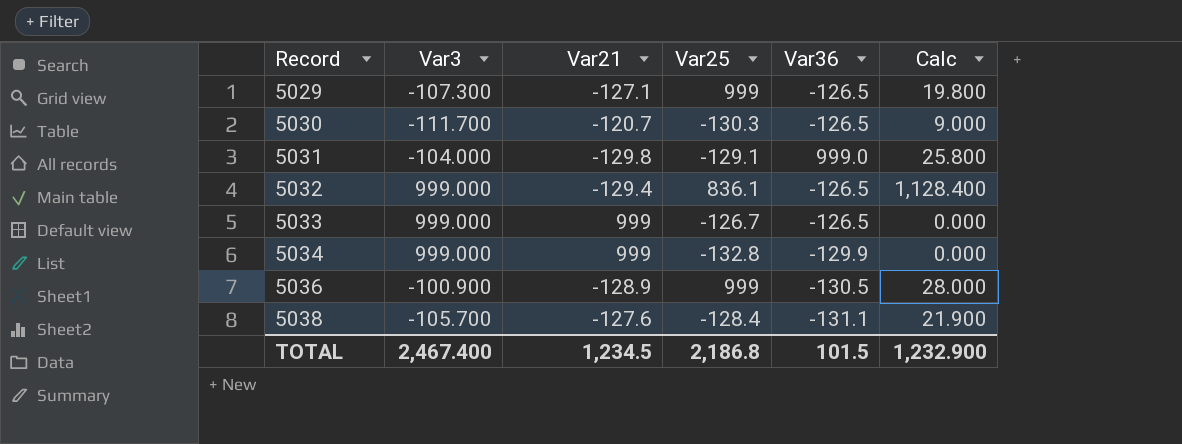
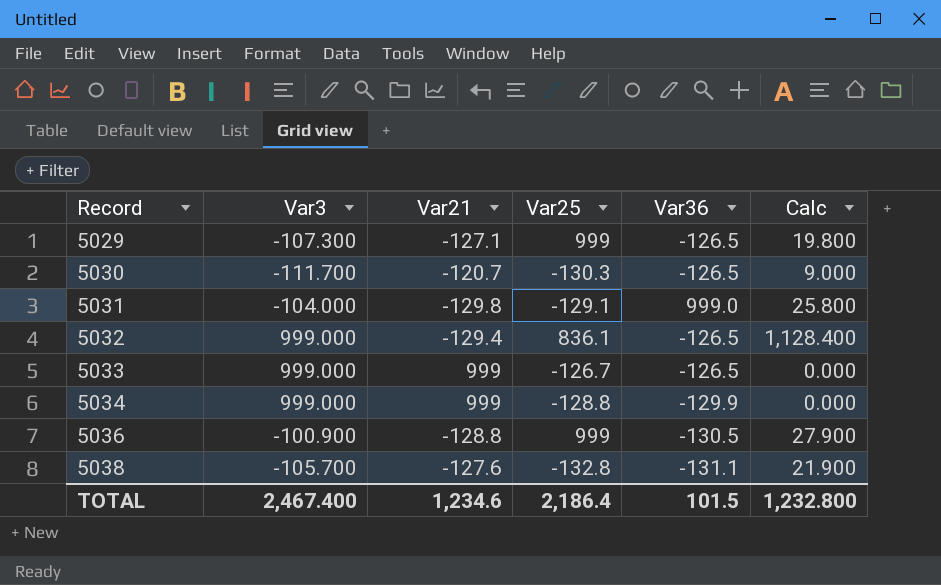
5034 | Var25: -132.8 -> -128.8
5036 | Var21: -128.9 -> -128.8
5036 | Calc: 28.000 -> 27.900
5038 | Var25: -128.4 -> -132.8
TOTAL | Var21: 1,234.5 -> 1,234.6
TOTAL | Var25: 2,186.8 -> 2,186.4
TOTAL | Calc: 1,232.900 -> 1,232.800

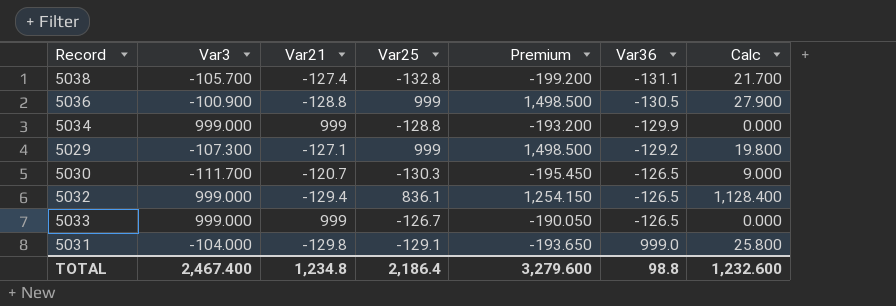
row order: Record ascending -> Var36 ascending
column Premium | formula: none -> [Var25] * 1.5
5038 | Var21: -127.6 -> -127.4
5038 | Calc: 21.900 -> 21.700
5029 | Var36: -126.5 -> -129.2
TOTAL | Var21: 1,234.6 -> 1,234.8
TOTAL | Var36: 101.5 -> 98.8
TOTAL | Calc: 1,232.800 -> 1,232.600

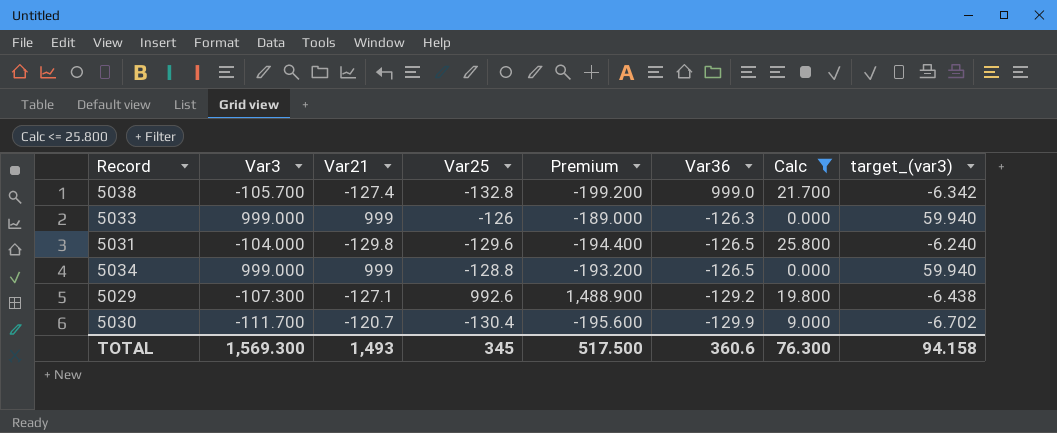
filter: none -> Calc <= 25.800
row order: Var36 ascending -> Var36 descending
column target_(var3) | formula: none -> [Var3] * 0.06
5038 | Var36: -131.1 -> 999.0
5033 | Var25: -126.7 -> -126
5033 | Premium: -190.050 -> -189.000
5033 | Var36: -126.5 -> -126.3
5031 | Var25: -129.1 -> -129.6
5031 | Premium: -193.650 -> -194.400
5031 | Var36: 999.0 -> -126.5
5034 | Var36: -129.9 -> -126.5
5029 | Var25: 999 -> 992.6
5029 | Premium: 1,498.500 -> 1,488.900
5030 | Var25: -130.3 -> -130.4
5030 | Premium: -195.450 -> -195.600
5030 | Var36: -126.5 -> -129.9
TOTAL | Var3: 2,467.400 -> 1,569.300
TOTAL | Var21: 1,234.8 -> 1,493
TOTAL | Var25: 2,186.4 -> 345
TOTAL | Premium: 3,279.600 -> 517.500
TOTAL | Var36: 98.8 -> 360.6
TOTAL | Calc: 1,232.600 -> 76.300

